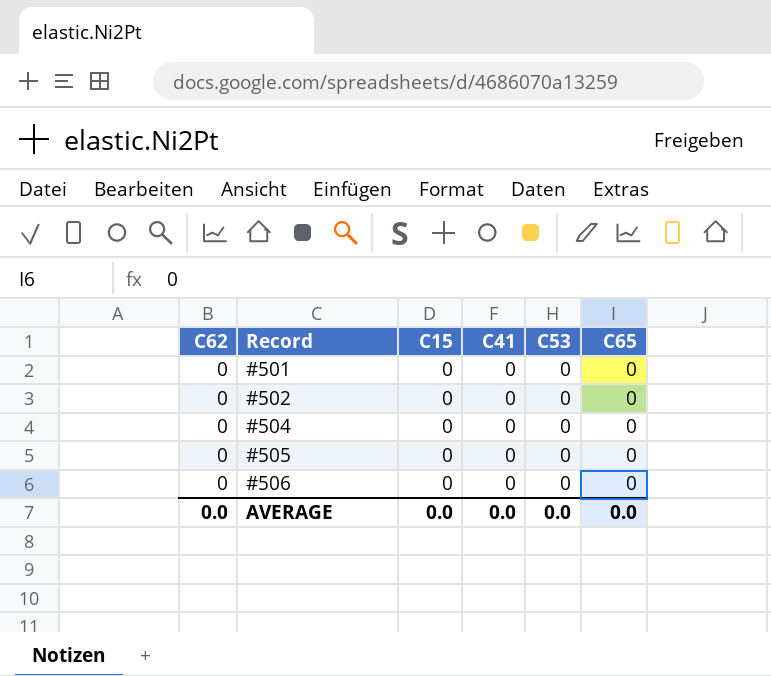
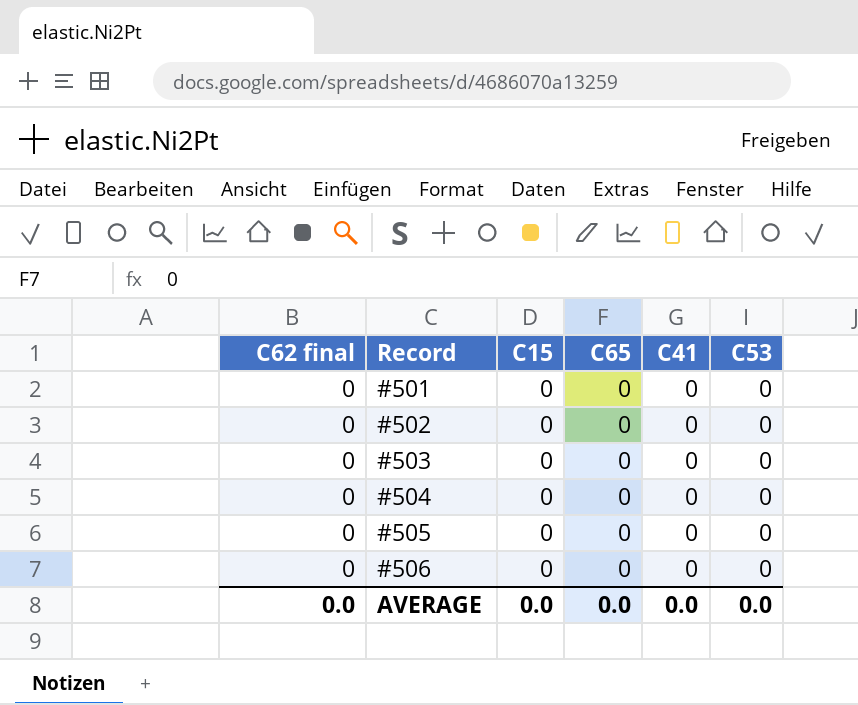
column name: C62 -> C62 final
column C65 | position: 6 -> 4
row #503: none -> 0 | 0 | 0 | 0 | 0

